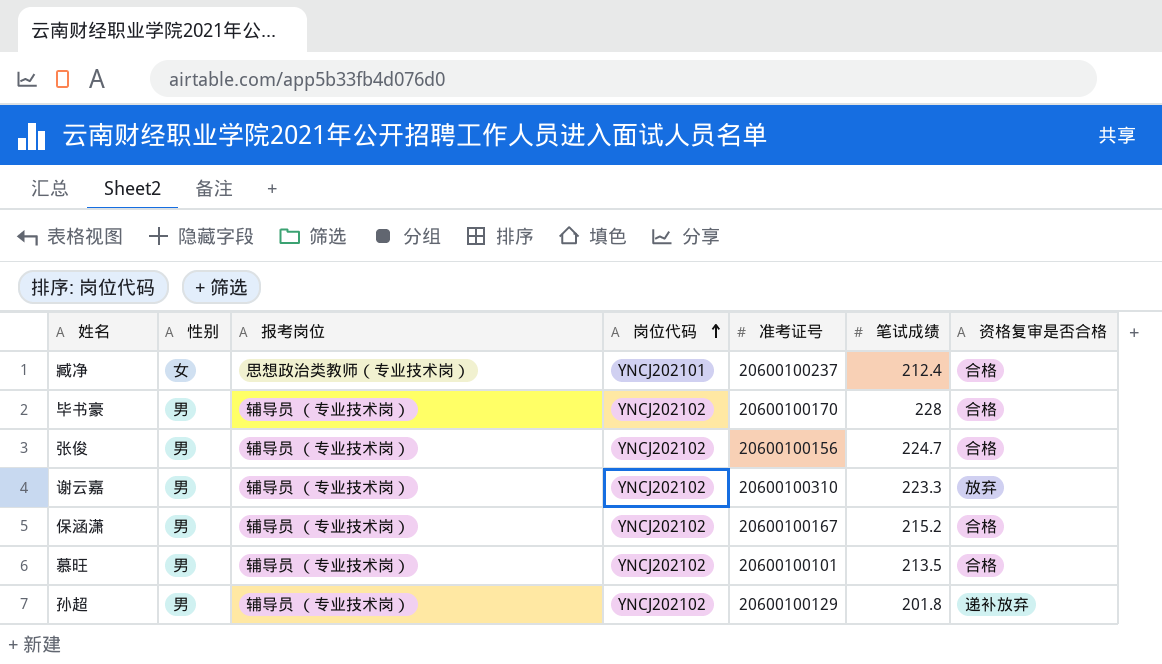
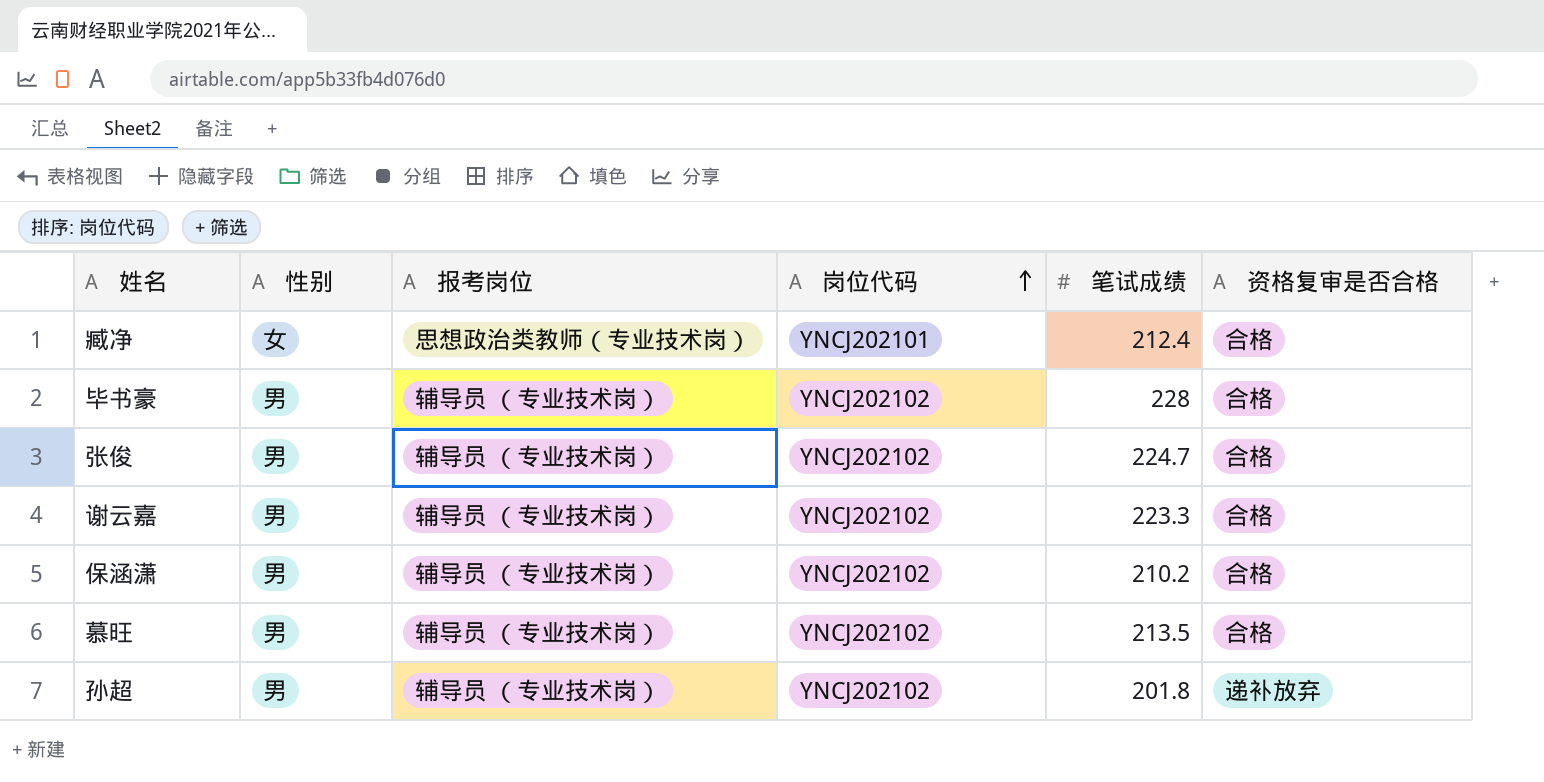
column 准考证号 | position: 5 -> none
谢云嘉 | 资格复审是否合格: 放弃 -> 合格
保涵潇 | 笔试成绩: 215.2 -> 210.2

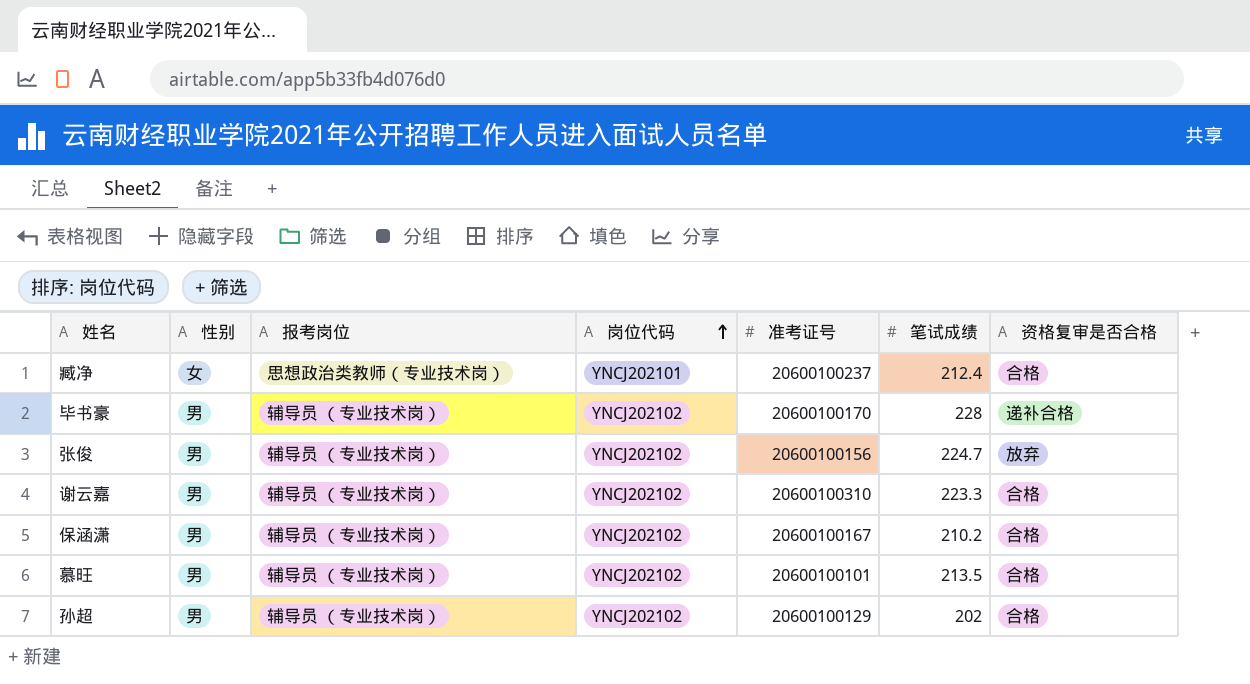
column 准考证号 | position: none -> 5
毕书豪 | 资格复审是否合格: 合格 -> 递补合格
张俊 | 资格复审是否合格: 合格 -> 放弃
孙超 | 笔试成绩: 201.8 -> 202
孙超 | 资格复审是否合格: 递补放弃 -> 合格

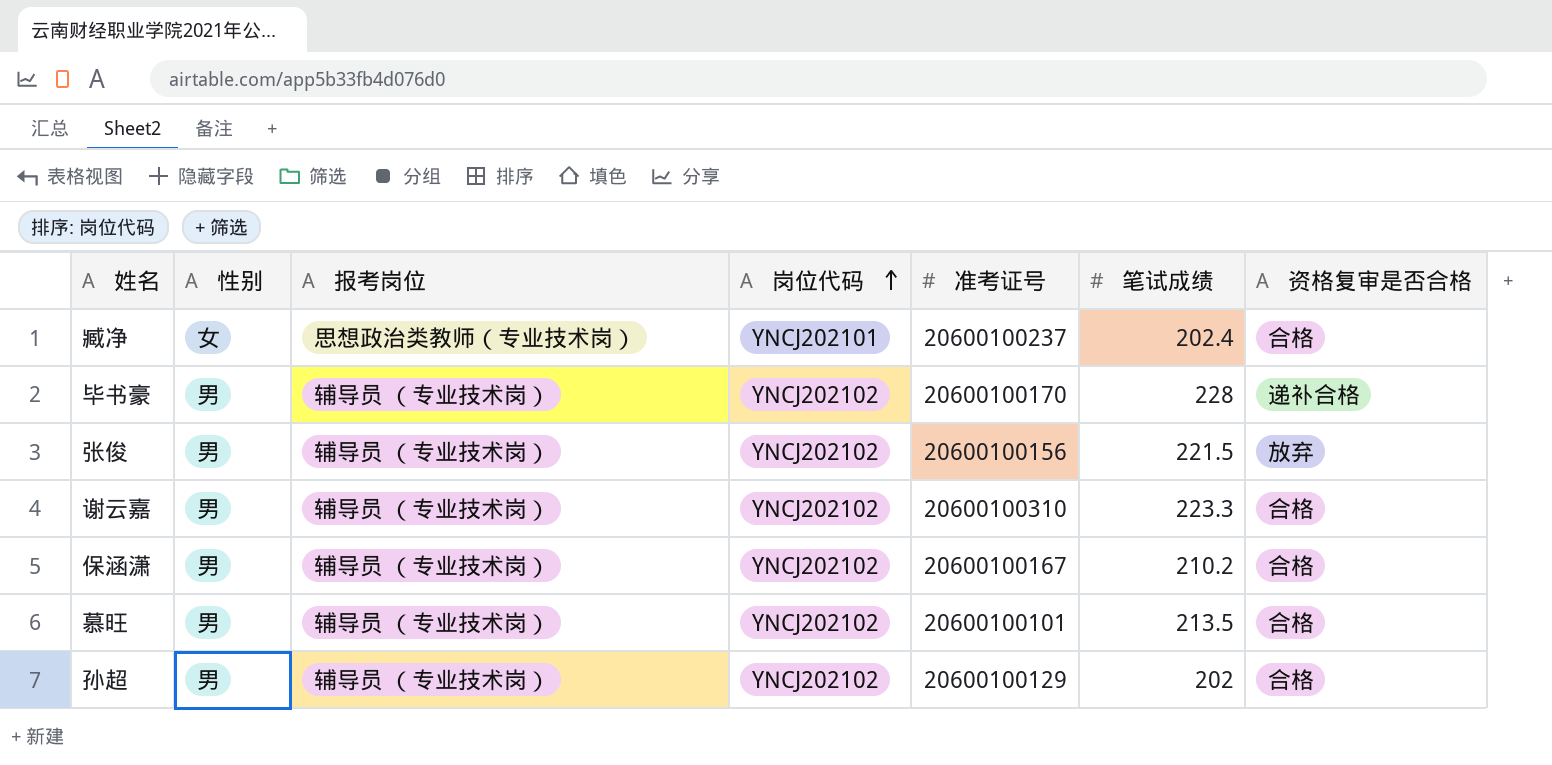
臧净 | 笔试成绩: 212.4 -> 202.4
张俊 | 笔试成绩: 224.7 -> 221.5

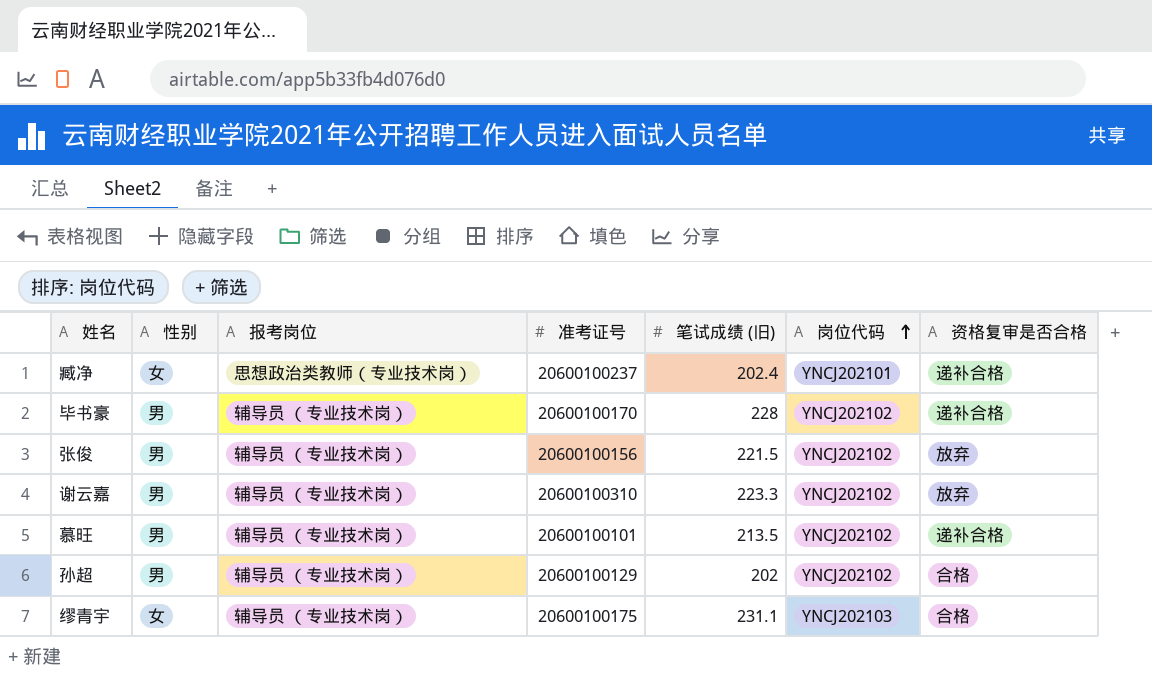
column name: 笔试成绩 -> 笔试成绩 (旧)
column 岗位代码 | position: 4 -> 6
row 保涵潇: 男 | 辅导员 （专业技术岗） | YNCJ202102 | 20600100167 | 210.2 | 合格 -> none
臧净 | 资格复审是否合格: 合格 -> 递补合格
谢云嘉 | 资格复审是否合格: 合格 -> 放弃
慕旺 | 资格复审是否合格: 合格 -> 递补合格
row 缪青宇: none -> 女 | 辅导员 （专业技术岗） | 20600100175 | 231.1 | YNCJ202103 | 合格

